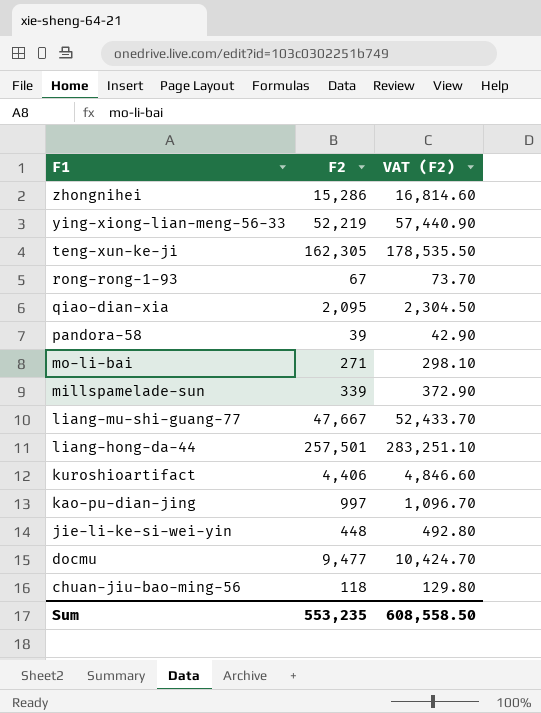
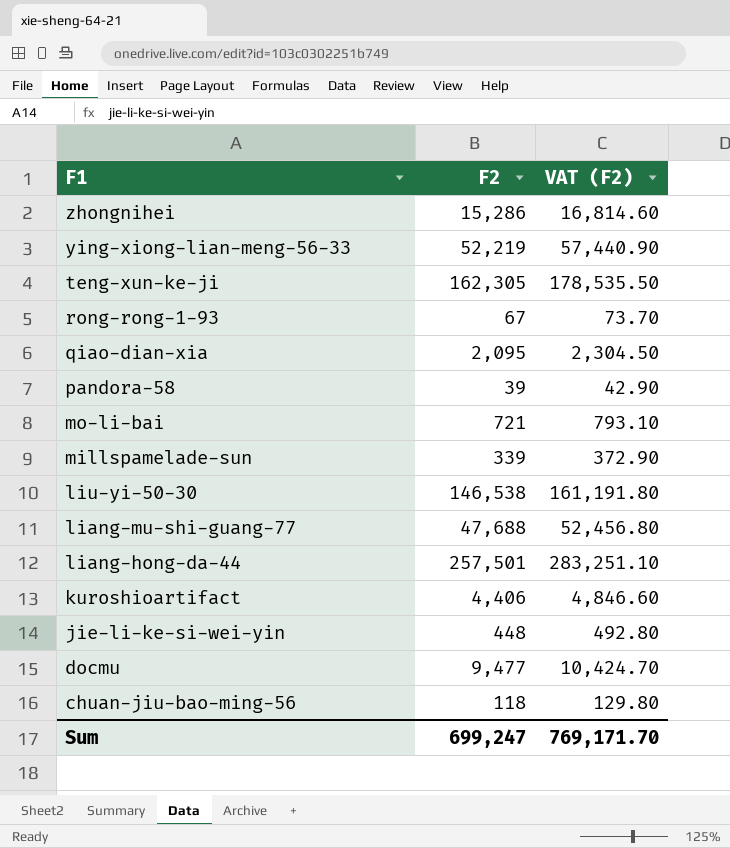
row kao-pu-dian-jing: 997 | 1,096.70 -> none
mo-li-bai | F2: 271 -> 721
mo-li-bai | VAT (F2): 298.10 -> 793.10
row liu-yi-50-30: none -> 146,538 | 161,191.80
liang-mu-shi-guang-77 | F2: 47,667 -> 47,688
liang-mu-shi-guang-77 | VAT (F2): 52,433.70 -> 52,456.80
Sum | F2: 553,235 -> 699,247
Sum | VAT (F2): 608,558.50 -> 769,171.70

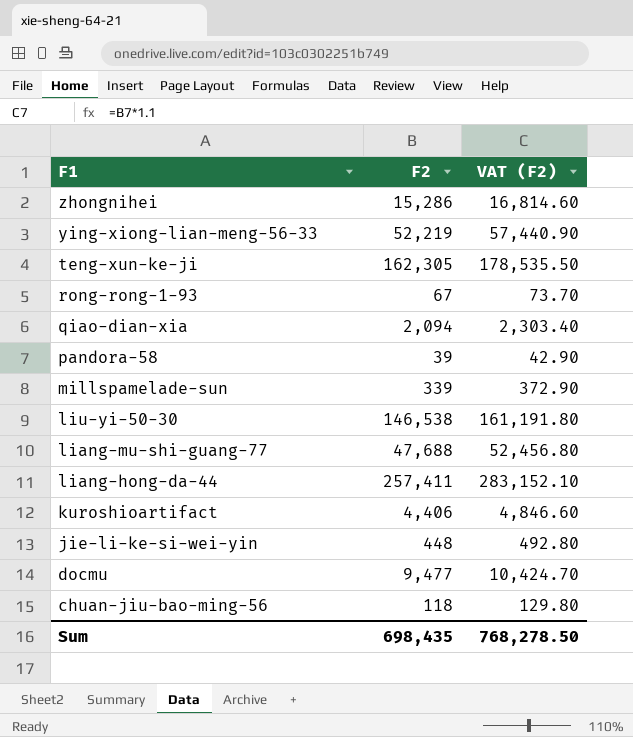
row mo-li-bai: 721 | 793.10 -> none
qiao-dian-xia | F2: 2,095 -> 2,094
qiao-dian-xia | VAT (F2): 2,304.50 -> 2,303.40
liang-hong-da-44 | F2: 257,501 -> 257,411
liang-hong-da-44 | VAT (F2): 283,251.10 -> 283,152.10
Sum | F2: 699,247 -> 698,435
Sum | VAT (F2): 769,171.70 -> 768,278.50

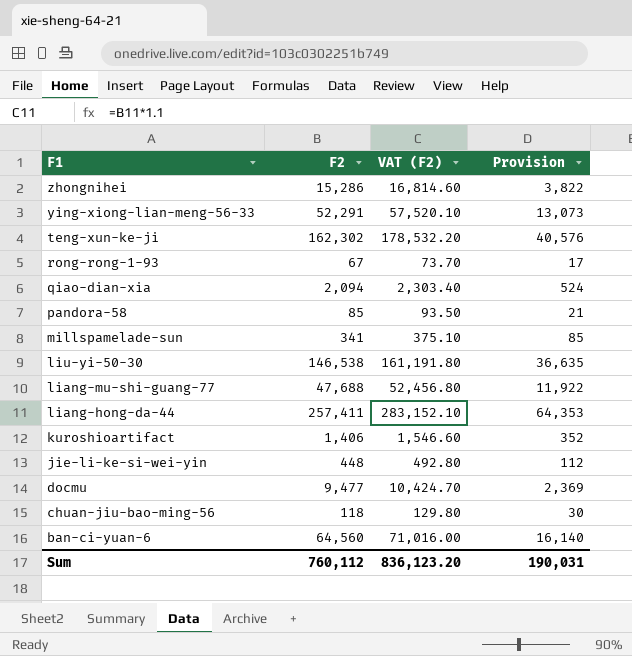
column Provision | formula: none -> [F2] * 0.25
ying-xiong-lian-meng-56-33 | F2: 52,219 -> 52,291
ying-xiong-lian-meng-56-33 | VAT (F2): 57,440.90 -> 57,520.10
teng-xun-ke-ji | F2: 162,305 -> 162,302
teng-xun-ke-ji | VAT (F2): 178,535.50 -> 178,532.20
pandora-58 | F2: 39 -> 85
pandora-58 | VAT (F2): 42.90 -> 93.50
millspamelade-sun | F2: 339 -> 341
millspamelade-sun | VAT (F2): 372.90 -> 375.10
kuroshioartifact | F2: 4,406 -> 1,406
kuroshioartifact | VAT (F2): 4,846.60 -> 1,546.60
row ban-ci-yuan-6: none -> 64,560 | 71,016.00 | 16,140
Sum | F2: 698,435 -> 760,112
Sum | VAT (F2): 768,278.50 -> 836,123.20

